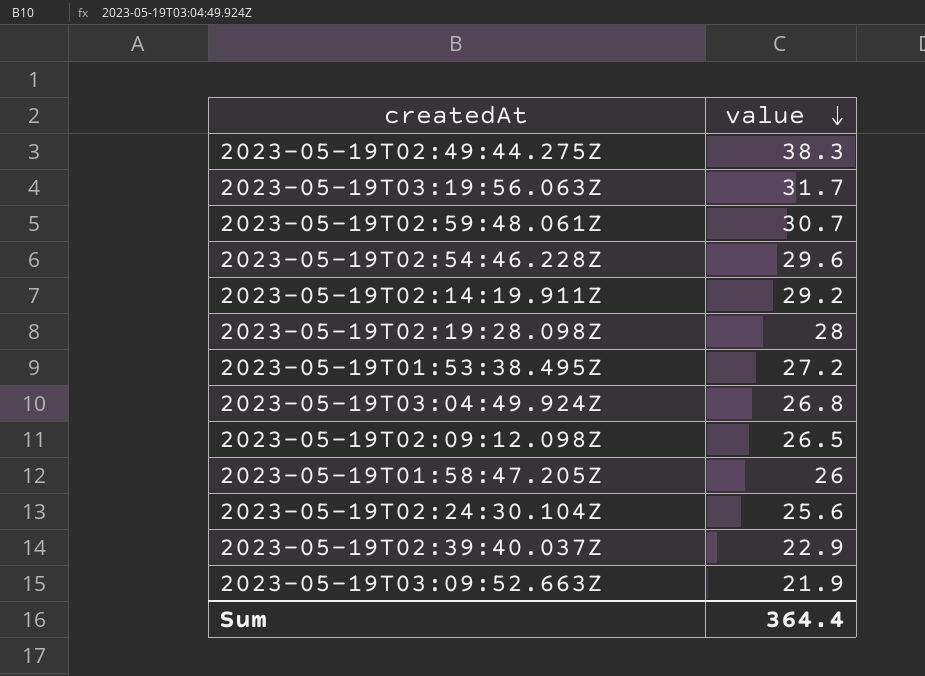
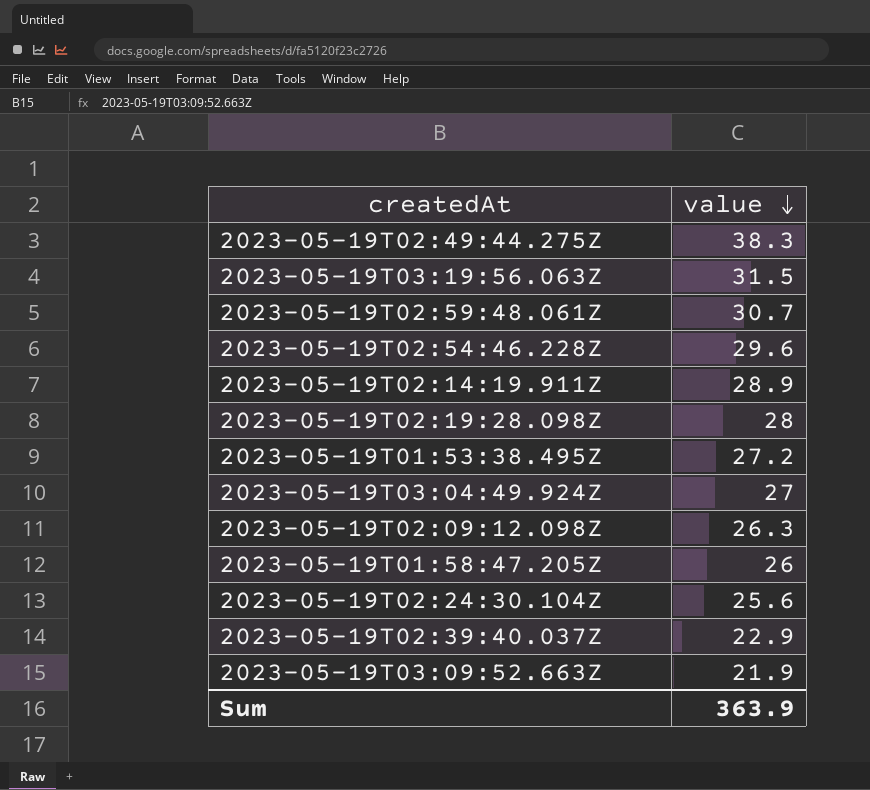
2023-05-19T03:19:56.063Z | value: 31.7 -> 31.5
2023-05-19T02:14:19.911Z | value: 29.2 -> 28.9
2023-05-19T03:04:49.924Z | value: 26.8 -> 27
2023-05-19T02:09:12.098Z | value: 26.5 -> 26.3
Sum | value: 364.4 -> 363.9

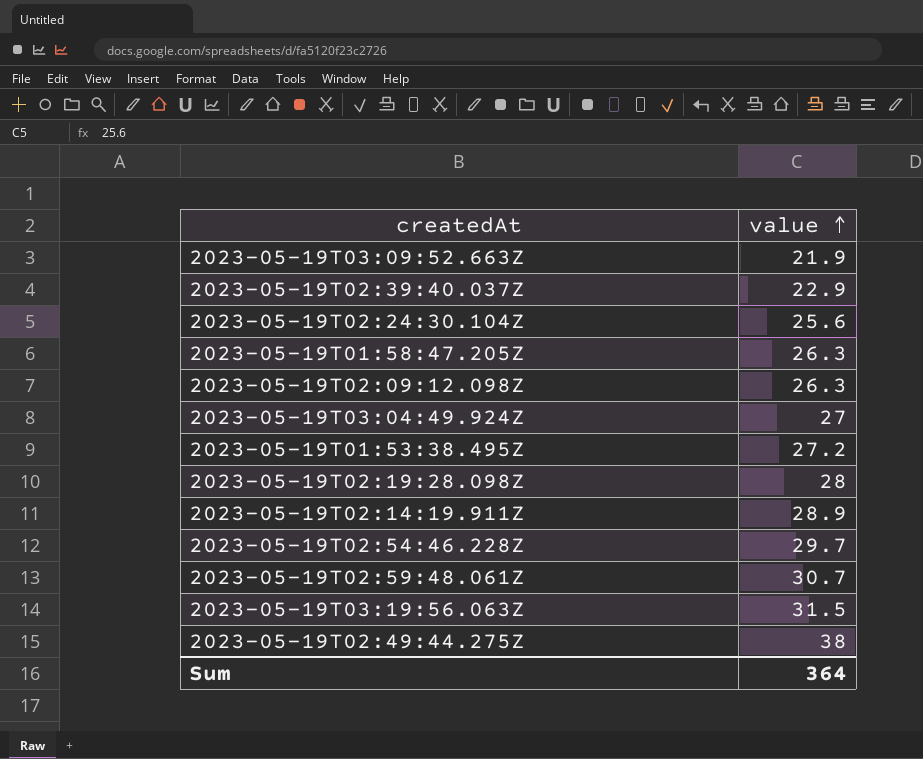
row order: value descending -> value ascending
2023-05-19T01:58:47.205Z | value: 26 -> 26.3
2023-05-19T02:54:46.228Z | value: 29.6 -> 29.7
2023-05-19T02:49:44.275Z | value: 38.3 -> 38
Sum | value: 363.9 -> 364

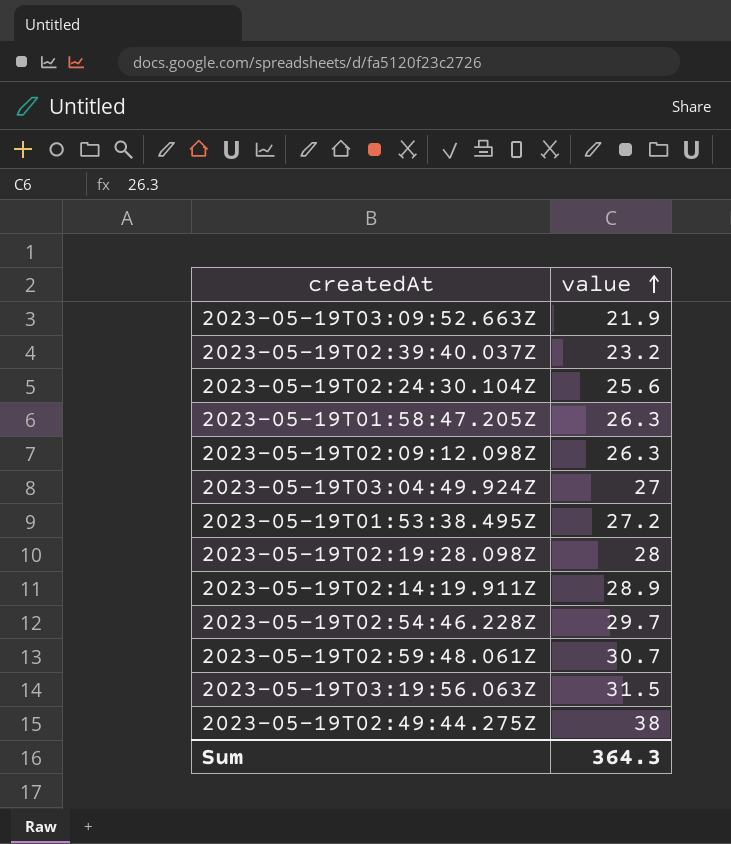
2023-05-19T02:39:40.037Z | value: 22.9 -> 23.2
Sum | value: 364 -> 364.3

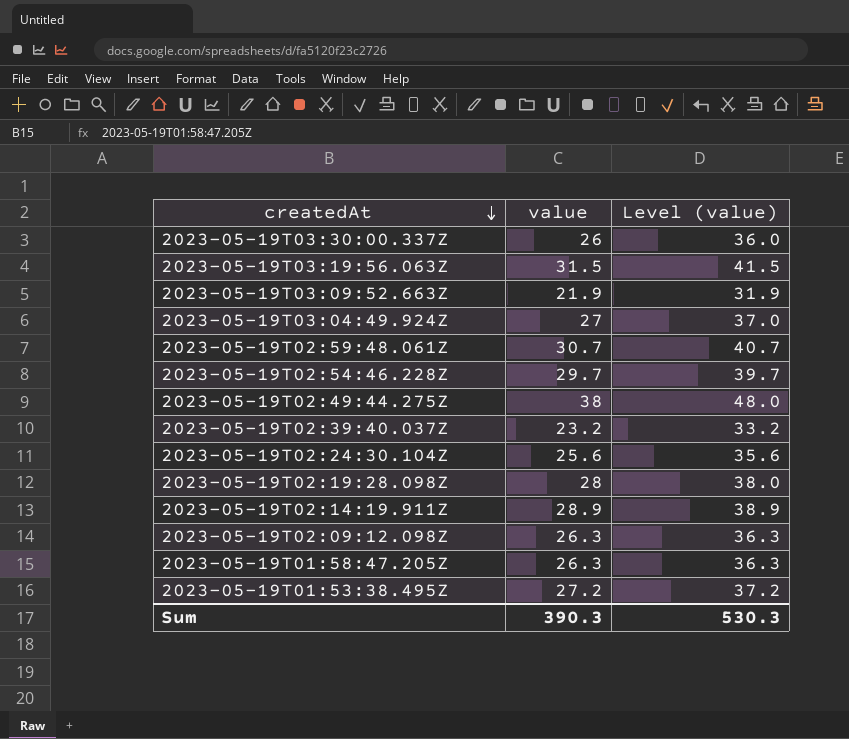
row order: value ascending -> createdAt descending
column Level (value) | formula: none -> [value] + 10
row 2023-05-19T03:30:00.337Z: none -> 26 | 36.0
Sum | value: 364.3 -> 390.3

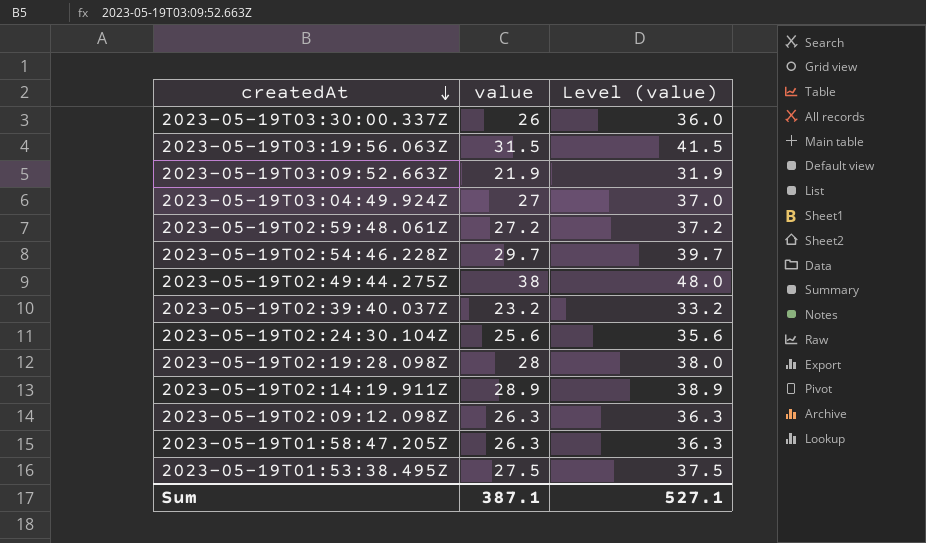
2023-05-19T02:59:48.061Z | value: 30.7 -> 27.2
2023-05-19T02:59:48.061Z | Level (value): 40.7 -> 37.2
2023-05-19T01:53:38.495Z | value: 27.2 -> 27.5
2023-05-19T01:53:38.495Z | Level (value): 37.2 -> 37.5
Sum | value: 390.3 -> 387.1
Sum | Level (value): 530.3 -> 527.1

